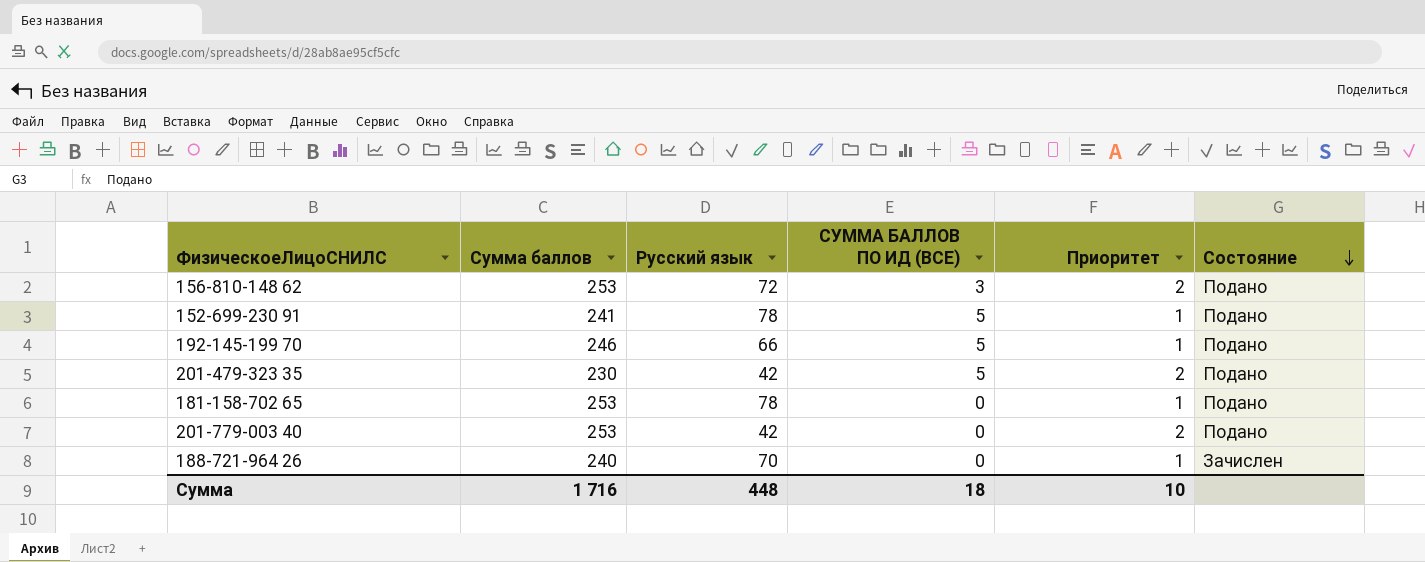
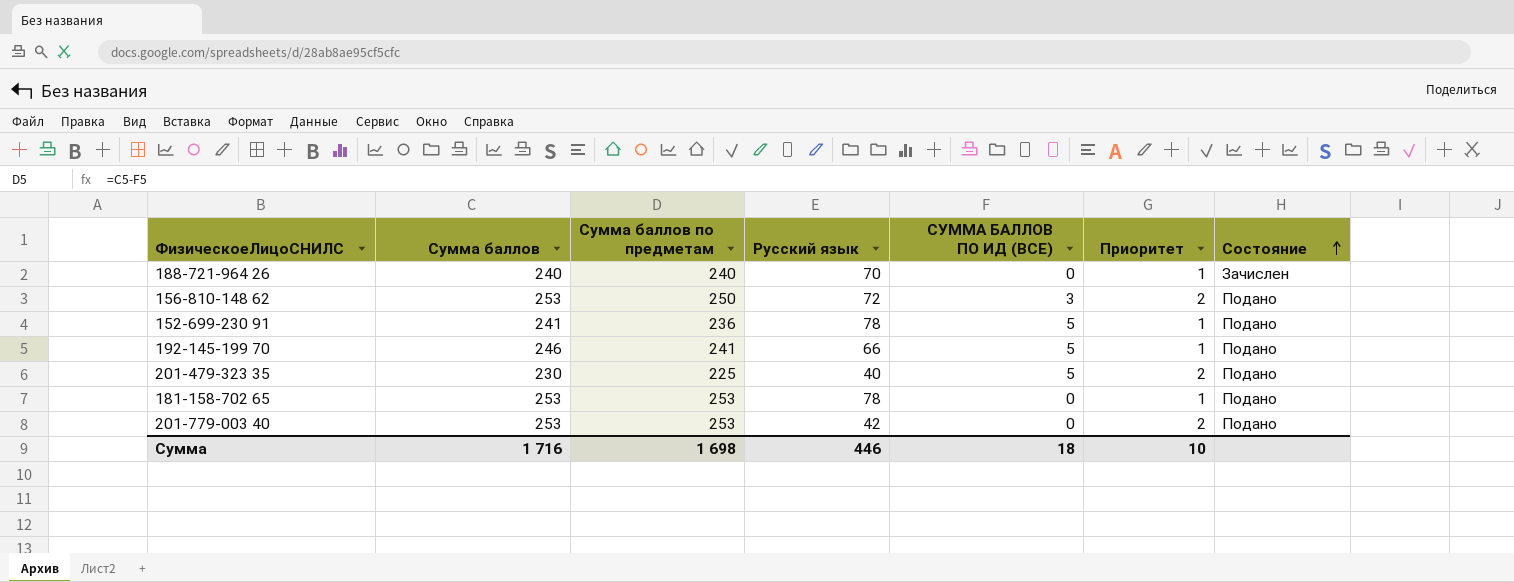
row order: Состояние descending -> Состояние ascending
column Сумма баллов по предметам | formula: none -> [Сумма баллов] - [СУММА БАЛЛОВ ПО ИД (ВСЕ)]
201-479-323 35 | Русский язык: 42 -> 40
Сумма | Русский язык: 448 -> 446

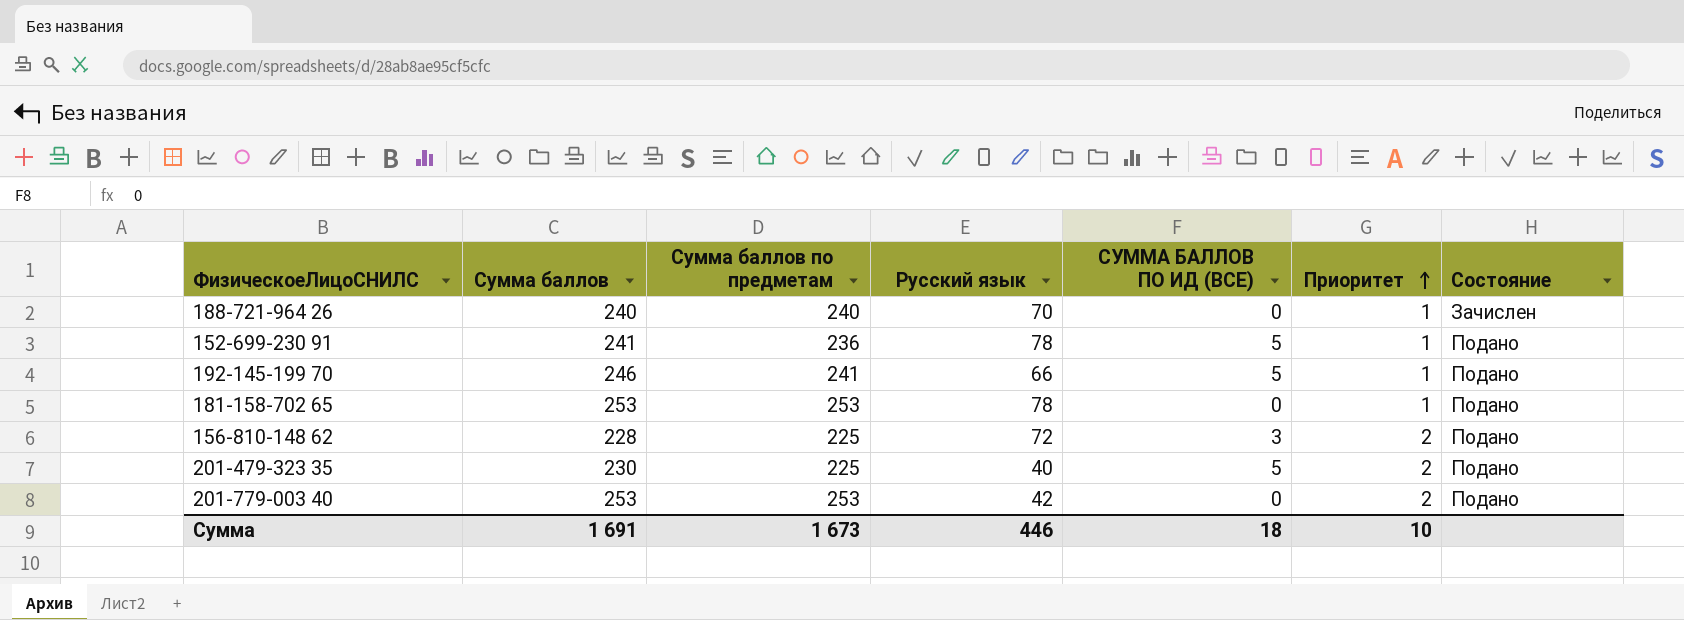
row order: Состояние ascending -> Приоритет ascending
156-810-148 62 | Сумма баллов: 253 -> 228
156-810-148 62 | Сумма баллов по предметам: 250 -> 225
Сумма | Сумма баллов: 1 716 -> 1 691
Сумма | Сумма баллов по предметам: 1 698 -> 1 673

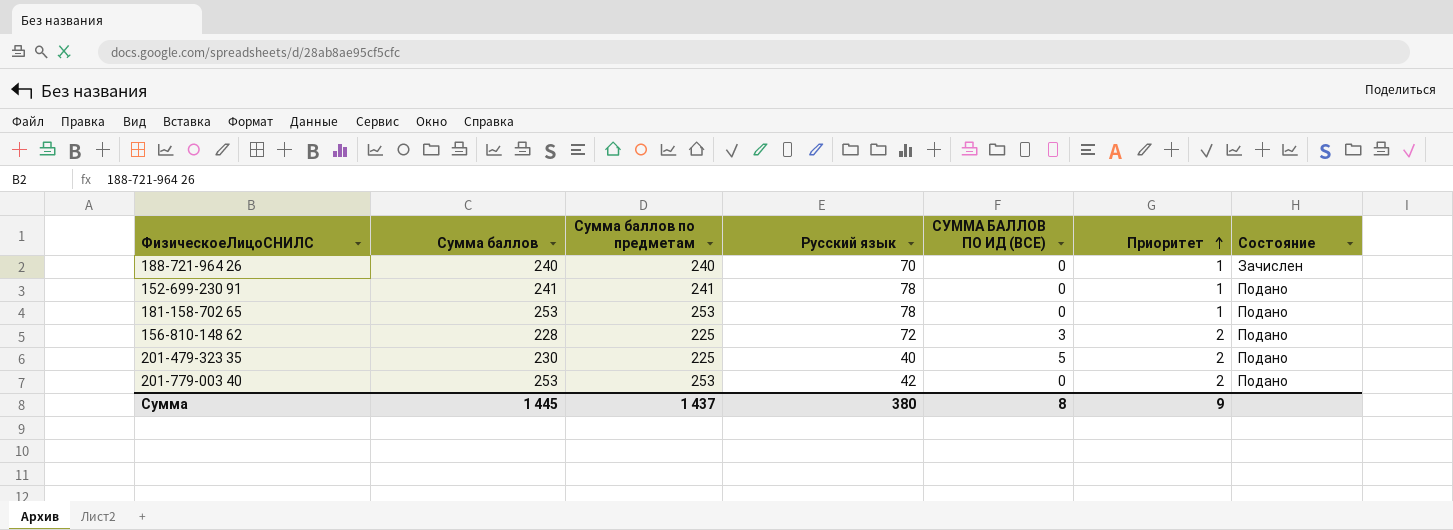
row 192-145-199 70: 246 | 241 | 66 | 5 | 1 | Подано -> none
152-699-230 91 | Сумма баллов по предметам: 236 -> 241
152-699-230 91 | СУММА БАЛЛОВ ПО ИД (ВСЕ): 5 -> 0
Сумма | Сумма баллов: 1 691 -> 1 445
Сумма | Сумма баллов по предметам: 1 673 -> 1 437
Сумма | Русский язык: 446 -> 380
Сумма | СУММА БАЛЛОВ ПО ИД (ВСЕ): 18 -> 8
Сумма | Приоритет: 10 -> 9

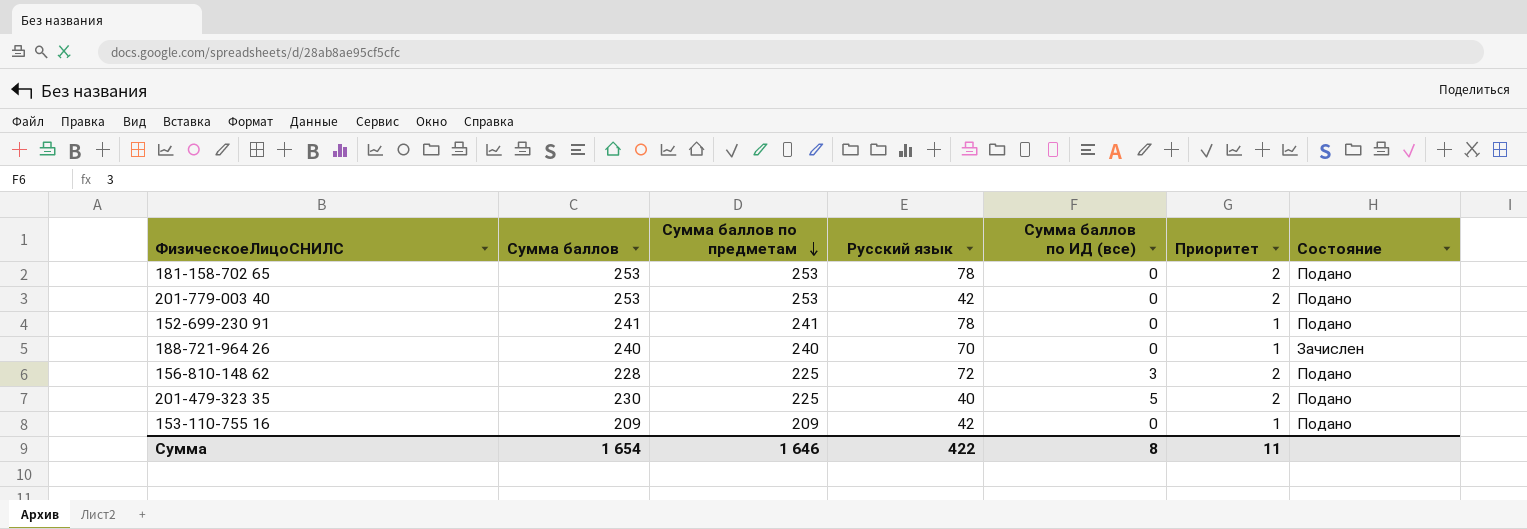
row order: Приоритет ascending -> Сумма баллов по предметам descending
column name: СУММА БАЛЛОВ ПО ИД (ВСЕ) -> Сумма баллов по ИД (все)
181-158-702 65 | Приоритет: 1 -> 2
row 153-110-755 16: none -> 209 | 209 | 42 | 0 | 1 | Подано
Сумма | Сумма баллов: 1 445 -> 1 654
Сумма | Сумма баллов по предметам: 1 437 -> 1 646
Сумма | Русский язык: 380 -> 422
Сумма | Приоритет: 9 -> 11

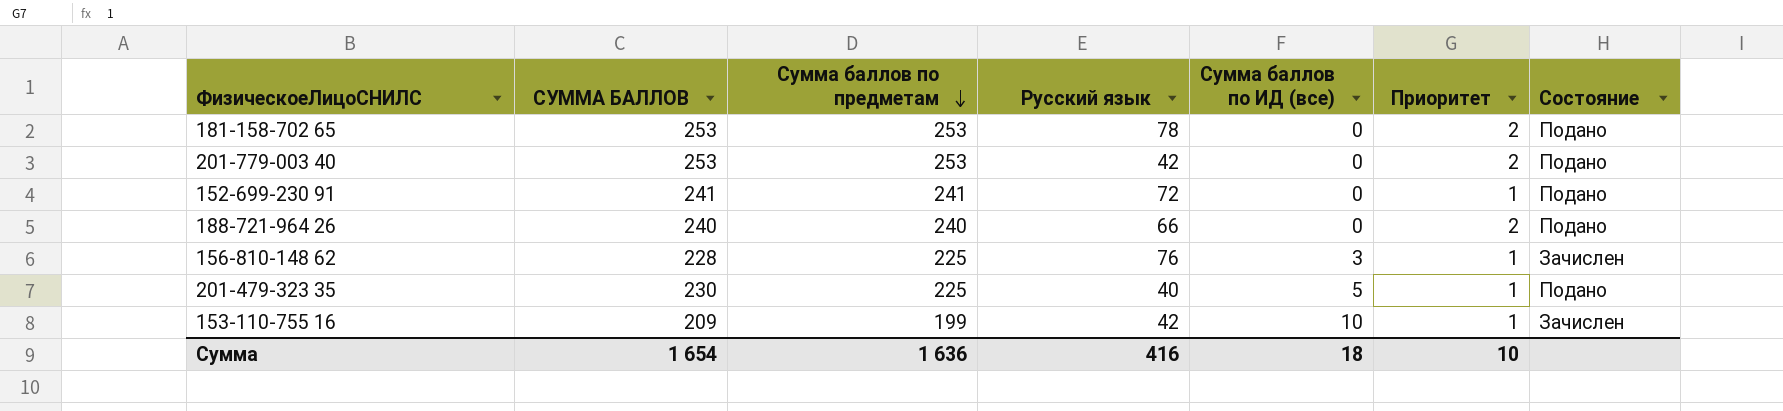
column name: Сумма баллов -> СУММА БАЛЛОВ
152-699-230 91 | Русский язык: 78 -> 72
188-721-964 26 | Русский язык: 70 -> 66
188-721-964 26 | Приоритет: 1 -> 2
188-721-964 26 | Состояние: Зачислен -> Подано
156-810-148 62 | Русский язык: 72 -> 76
156-810-148 62 | Приоритет: 2 -> 1
156-810-148 62 | Состояние: Подано -> Зачислен
201-479-323 35 | Приоритет: 2 -> 1
153-110-755 16 | Сумма баллов по предметам: 209 -> 199
153-110-755 16 | Сумма баллов по ИД (все): 0 -> 10
153-110-755 16 | Состояние: Подано -> Зачислен
Сумма | Сумма баллов по предметам: 1 646 -> 1 636
Сумма | Русский язык: 422 -> 416
Сумма | Сумма баллов по ИД (все): 8 -> 18
Сумма | Приоритет: 11 -> 10

